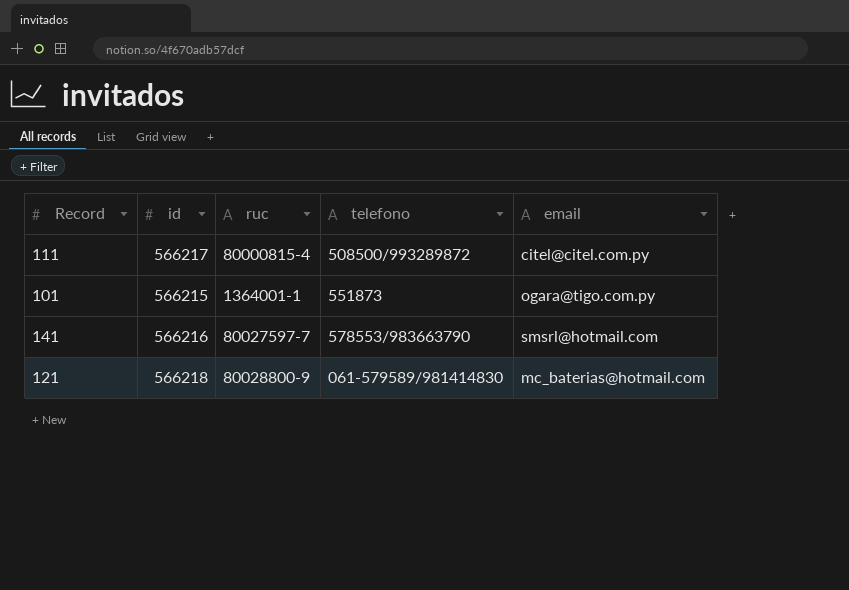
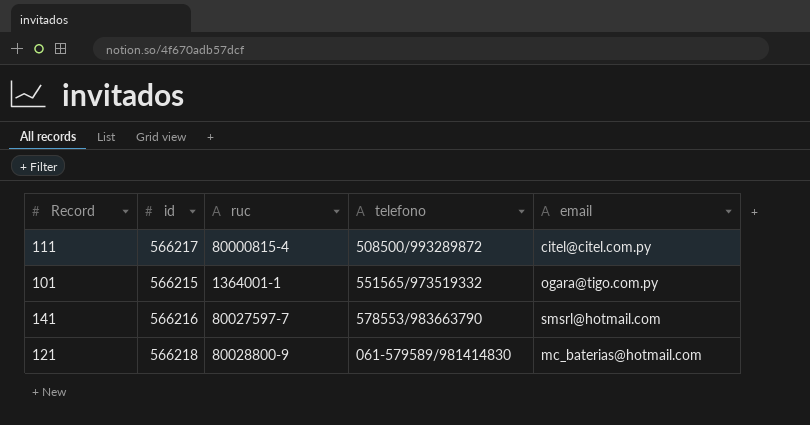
101 | telefono: 551873 -> 551565/973519332

